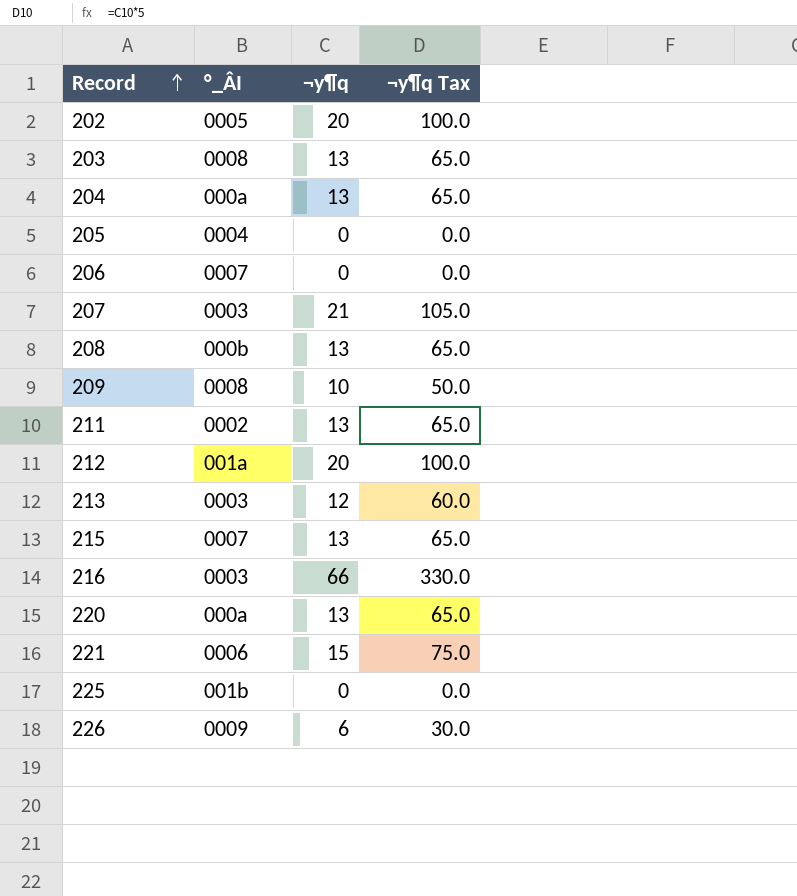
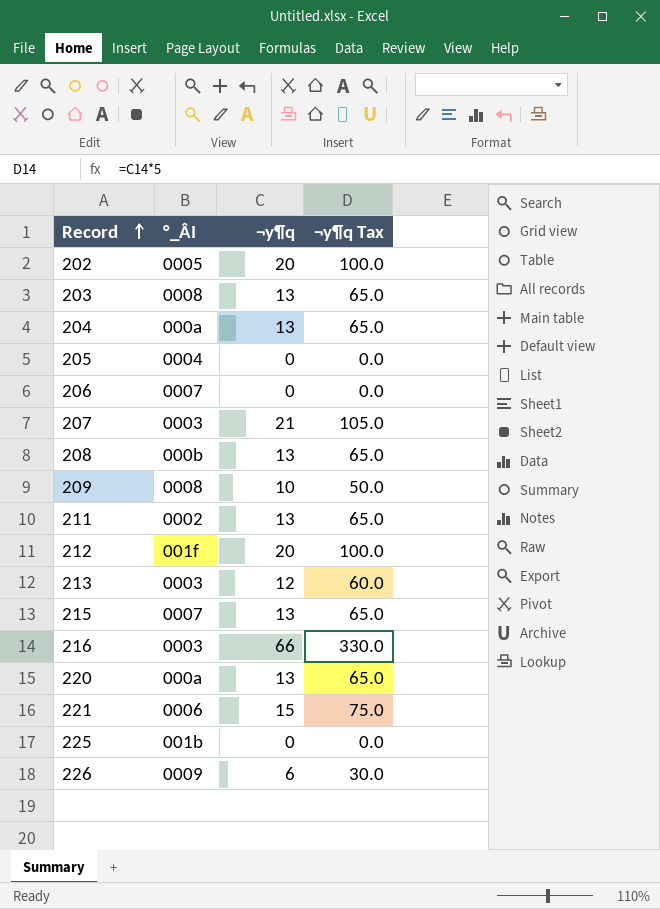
212 | °_ÂI: 001a -> 001f

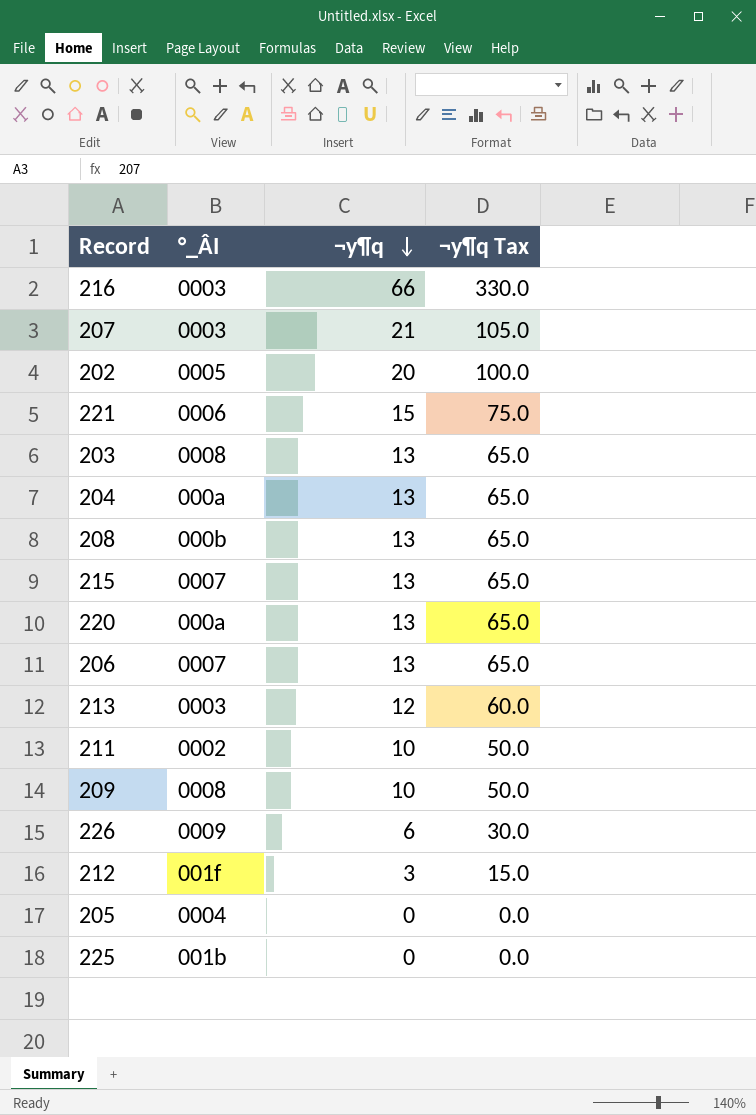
row order: Record ascending -> ¬y¶q descending
206 | ¬y¶q: 0 -> 13
206 | ¬y¶q Tax: 0.0 -> 65.0
211 | ¬y¶q: 13 -> 10
211 | ¬y¶q Tax: 65.0 -> 50.0
212 | ¬y¶q: 20 -> 3
212 | ¬y¶q Tax: 100.0 -> 15.0

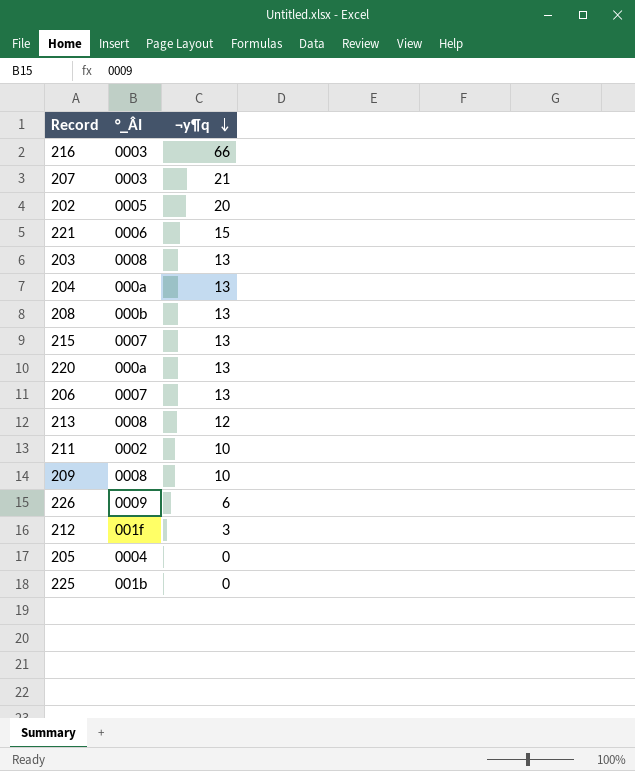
column ¬y¶q Tax | formula: [¬y¶q] * 5 -> none
213 | °_ÂI: 0003 -> 0008

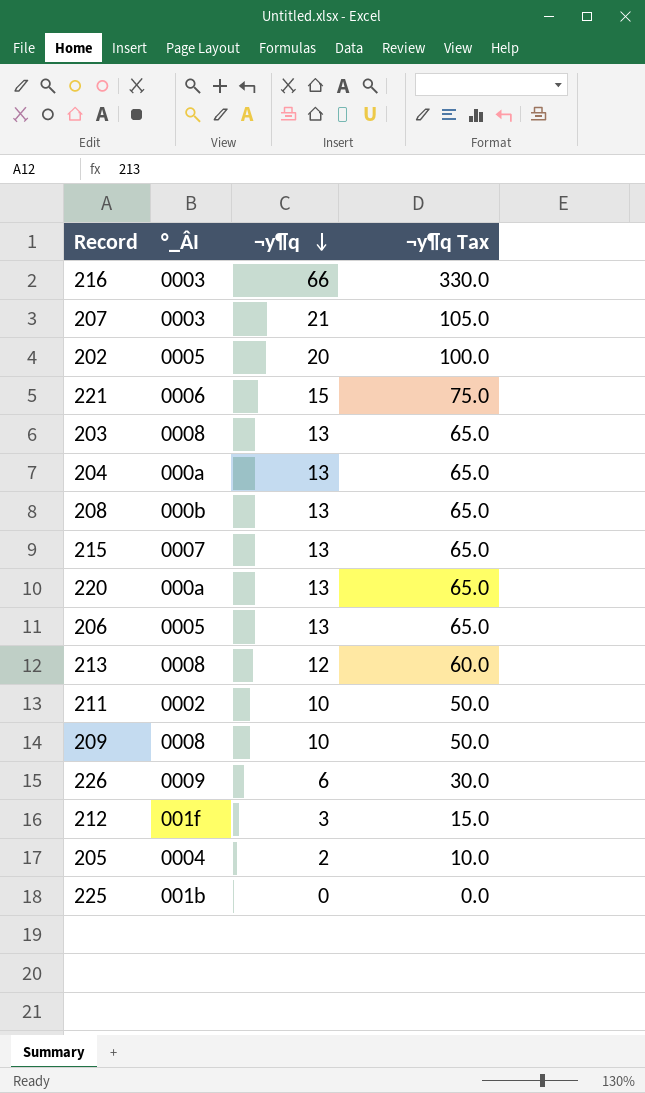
column ¬y¶q Tax | formula: none -> [¬y¶q] * 5
206 | °_ÂI: 0007 -> 0005
205 | ¬y¶q: 0 -> 2

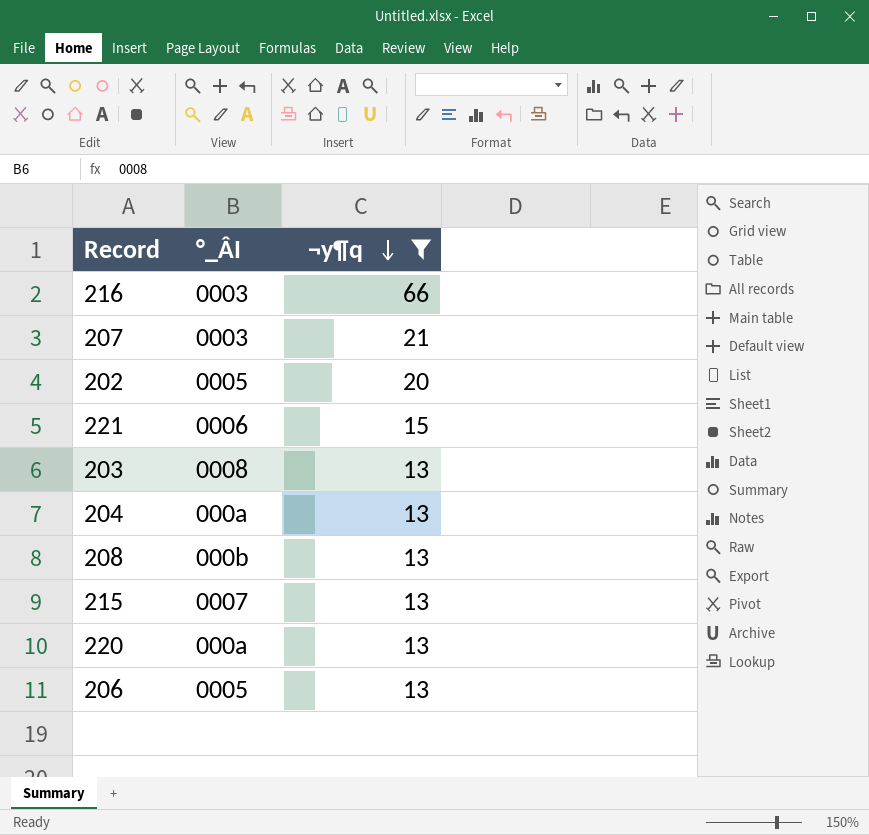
filter: none -> ¬y¶q >= 13
column ¬y¶q Tax | formula: [¬y¶q] * 5 -> none

